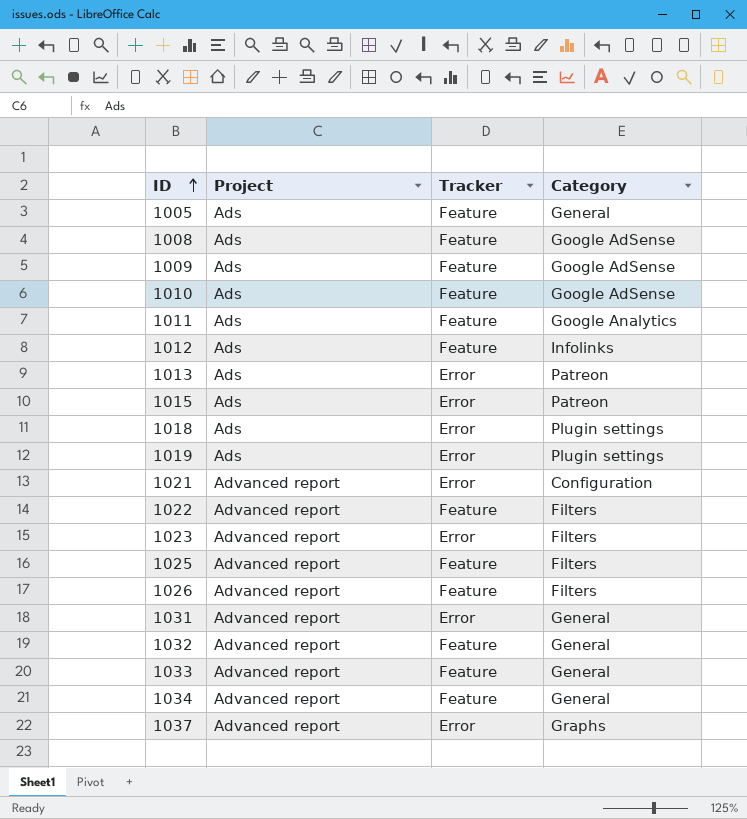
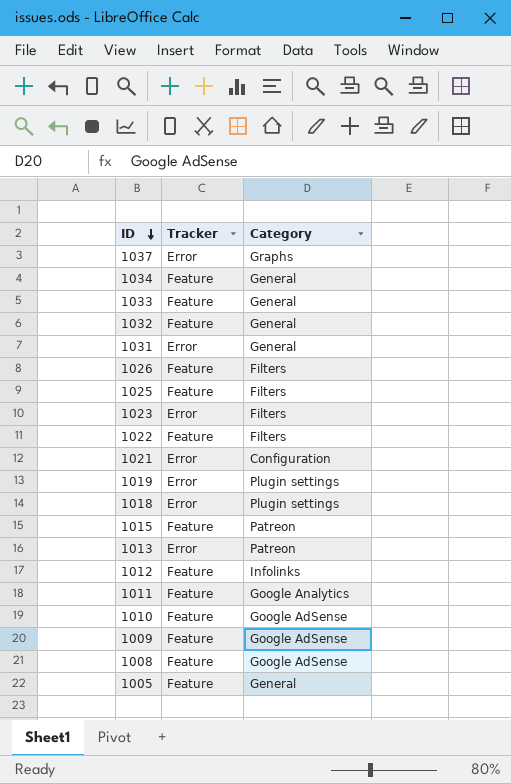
row order: ID ascending -> ID descending
column Project | position: 2 -> none
1015 | Tracker: Error -> Feature

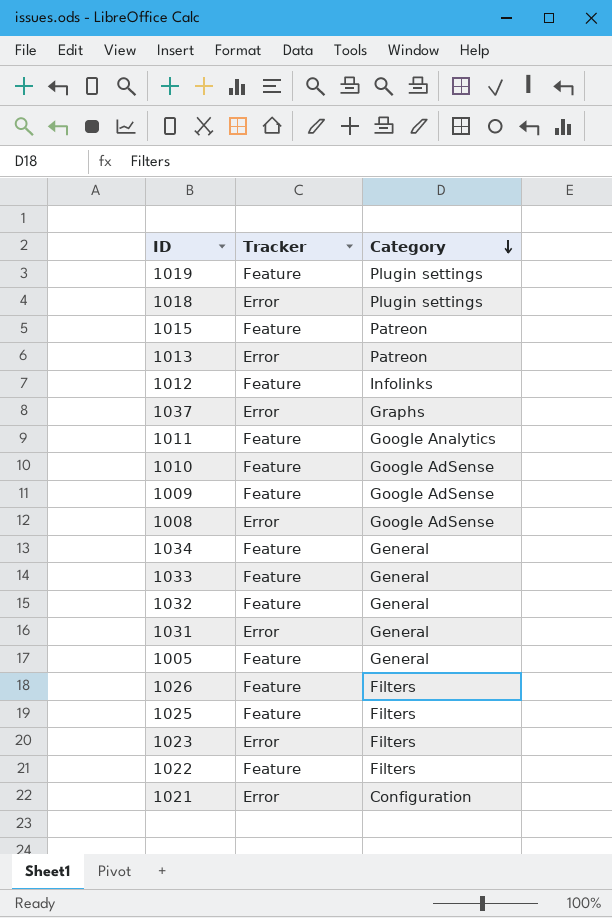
row order: ID descending -> Category descending
1019 | Tracker: Error -> Feature
1008 | Tracker: Feature -> Error

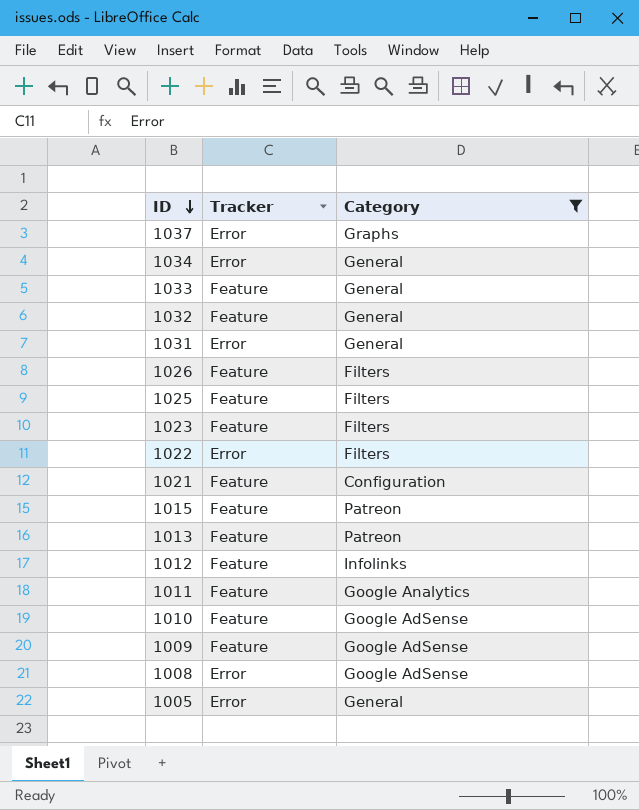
filter: none -> Category != Plugin settings
row order: Category descending -> ID descending
1034 | Tracker: Feature -> Error
1023 | Tracker: Error -> Feature
1022 | Tracker: Feature -> Error
1021 | Tracker: Error -> Feature
1013 | Tracker: Error -> Feature
1005 | Tracker: Feature -> Error

